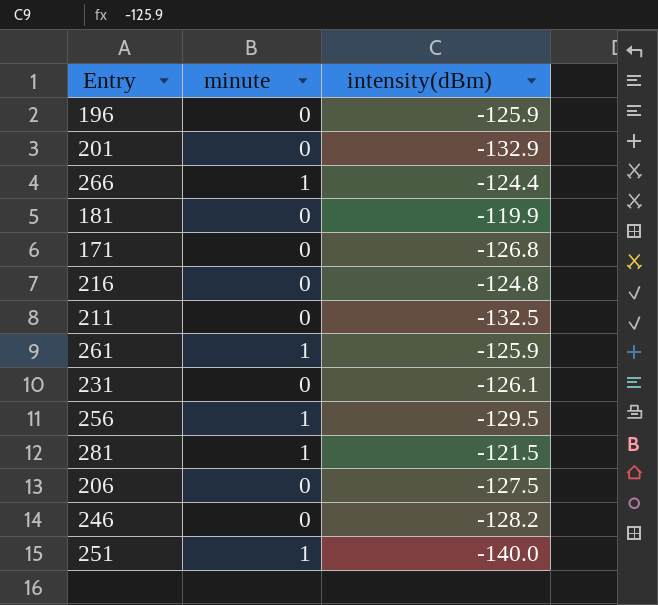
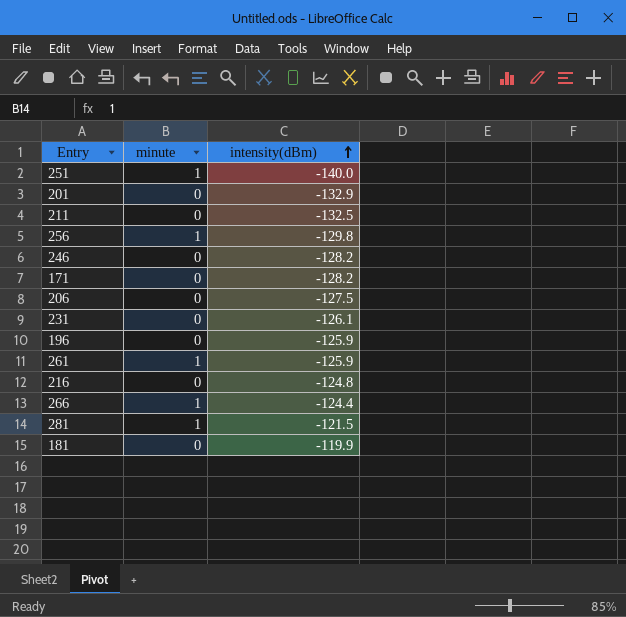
row order: none -> intensity(dBm) ascending
256 | intensity(dBm): -129.5 -> -129.8
171 | intensity(dBm): -126.8 -> -128.2

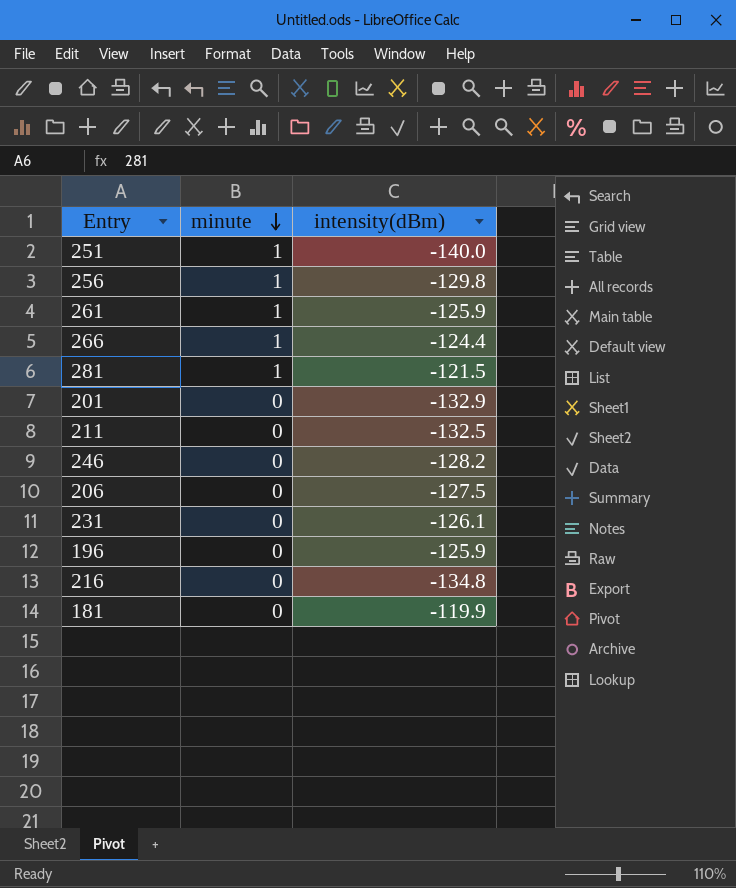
row order: intensity(dBm) ascending -> minute descending
row 171: 0 | -128.2 -> none
216 | intensity(dBm): -124.8 -> -134.8

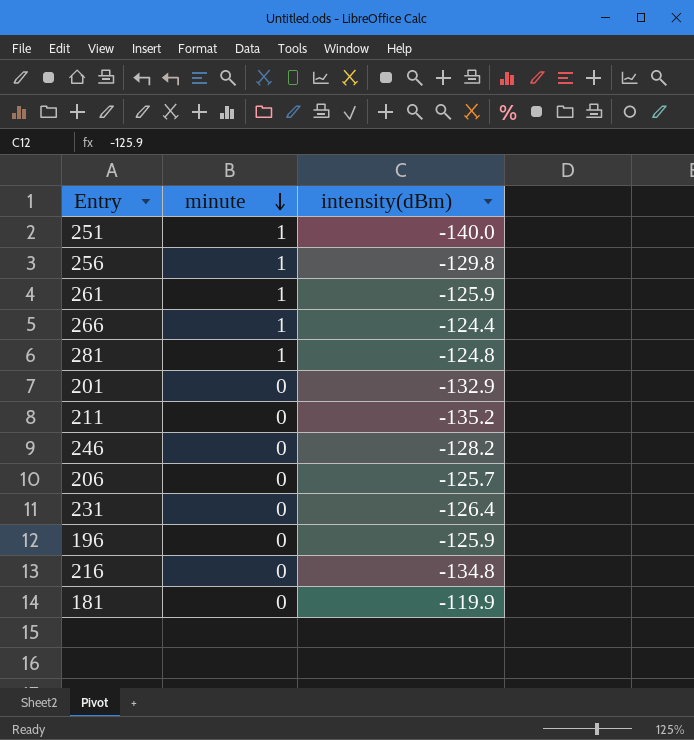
281 | intensity(dBm): -121.5 -> -124.8
211 | intensity(dBm): -132.5 -> -135.2
206 | intensity(dBm): -127.5 -> -125.7
231 | intensity(dBm): -126.1 -> -126.4

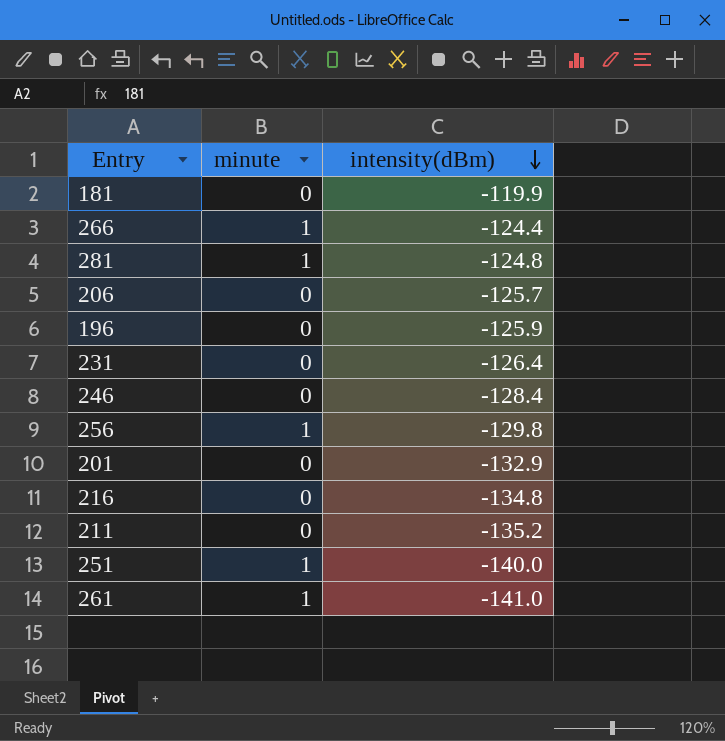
row order: minute descending -> intensity(dBm) descending
246 | intensity(dBm): -128.2 -> -128.4
261 | intensity(dBm): -125.9 -> -141.0

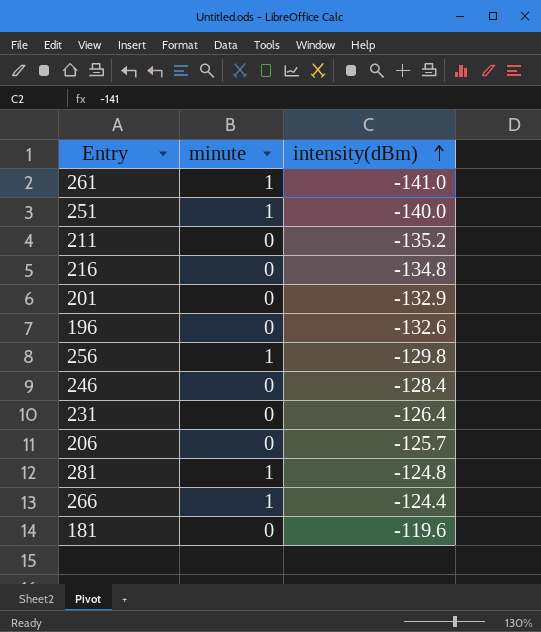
row order: intensity(dBm) descending -> intensity(dBm) ascending
196 | intensity(dBm): -125.9 -> -132.6
181 | intensity(dBm): -119.9 -> -119.6

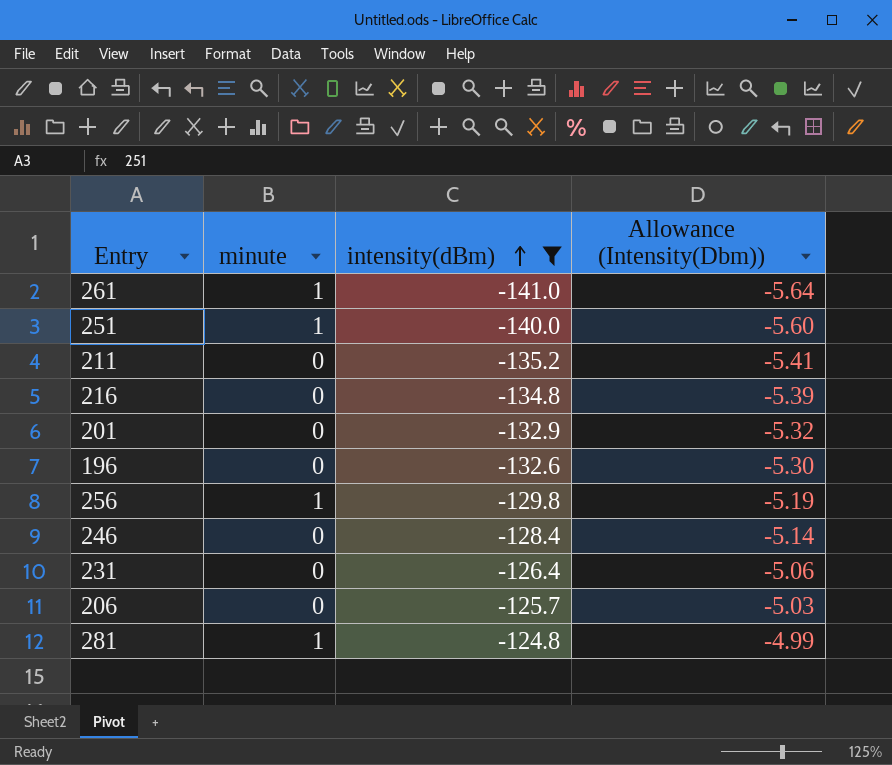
filter: none -> intensity(dBm) <= -124.8
column Allowance (Intensity(Dbm)) | formula: none -> [intensity(dBm)] * 0.04

